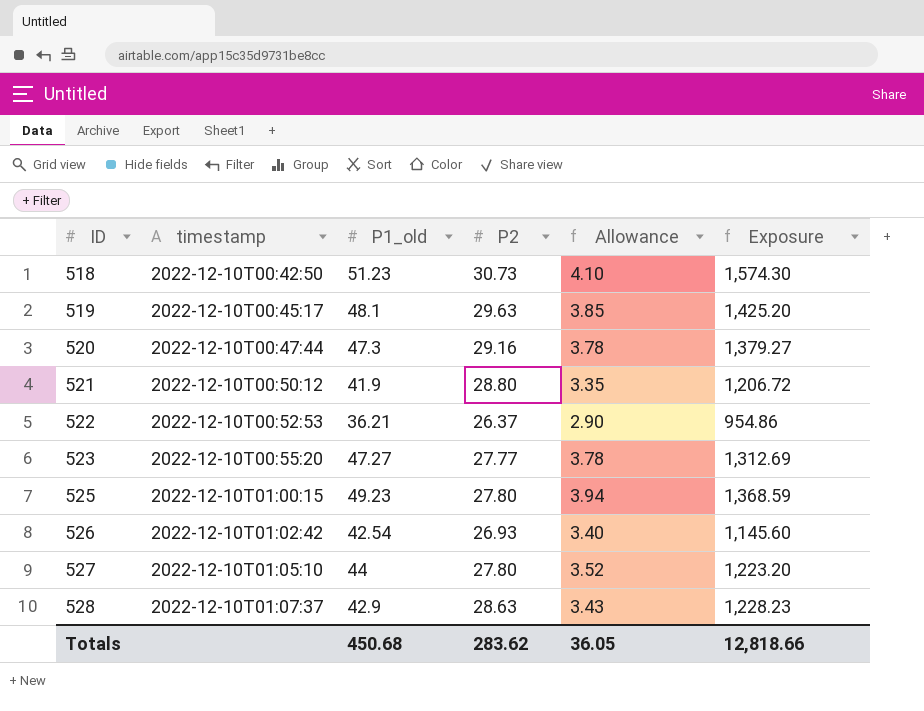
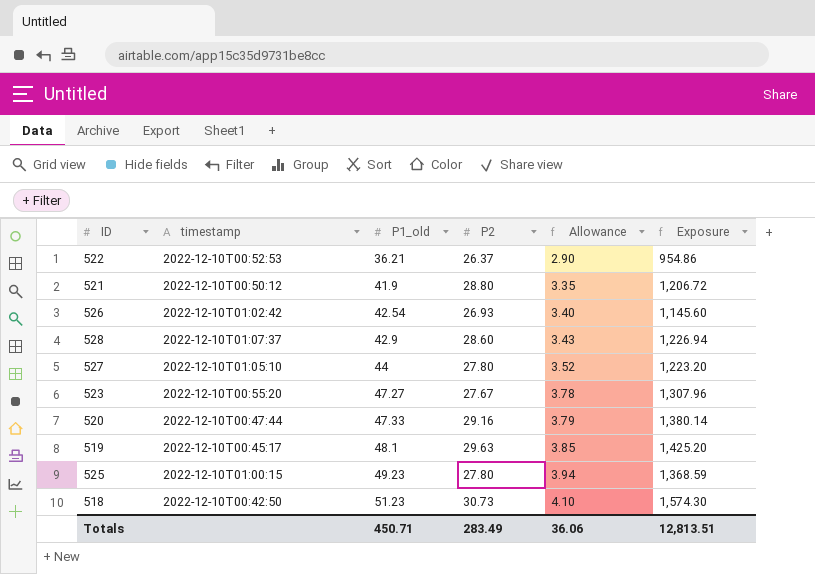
row order: ID ascending -> P1_old ascending
528 | P2: 28.63 -> 28.60
528 | Exposure: 1,228.23 -> 1,226.94
523 | P2: 27.77 -> 27.67
523 | Exposure: 1,312.69 -> 1,307.96
520 | P1_old: 47.3 -> 47.33
520 | Allowance: 3.78 -> 3.79
520 | Exposure: 1,379.27 -> 1,380.14
Totals | P1_old: 450.68 -> 450.71
Totals | P2: 283.62 -> 283.49
Totals | Allowance: 36.05 -> 36.06
Totals | Exposure: 12,818.66 -> 12,813.51

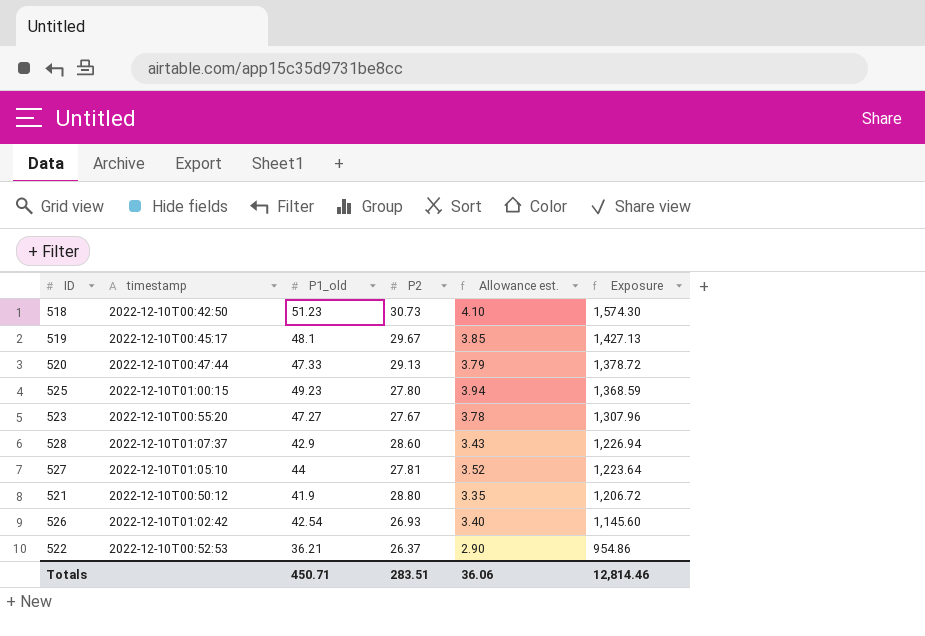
row order: P1_old ascending -> Exposure descending
column name: Allowance -> Allowance est.
519 | P2: 29.63 -> 29.67
519 | Exposure: 1,425.20 -> 1,427.13
520 | P2: 29.16 -> 29.13
520 | Exposure: 1,380.14 -> 1,378.72
527 | P2: 27.80 -> 27.81
527 | Exposure: 1,223.20 -> 1,223.64
Totals | P2: 283.49 -> 283.51
Totals | Exposure: 12,813.51 -> 12,814.46

